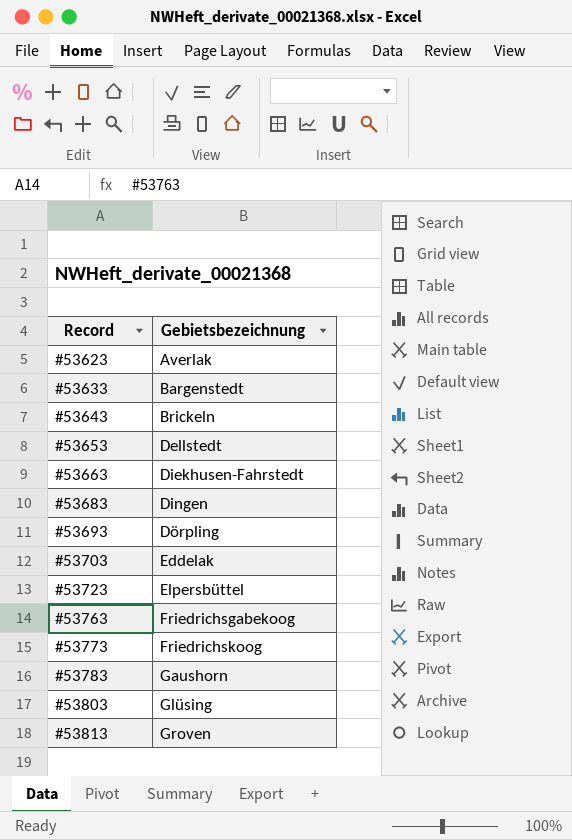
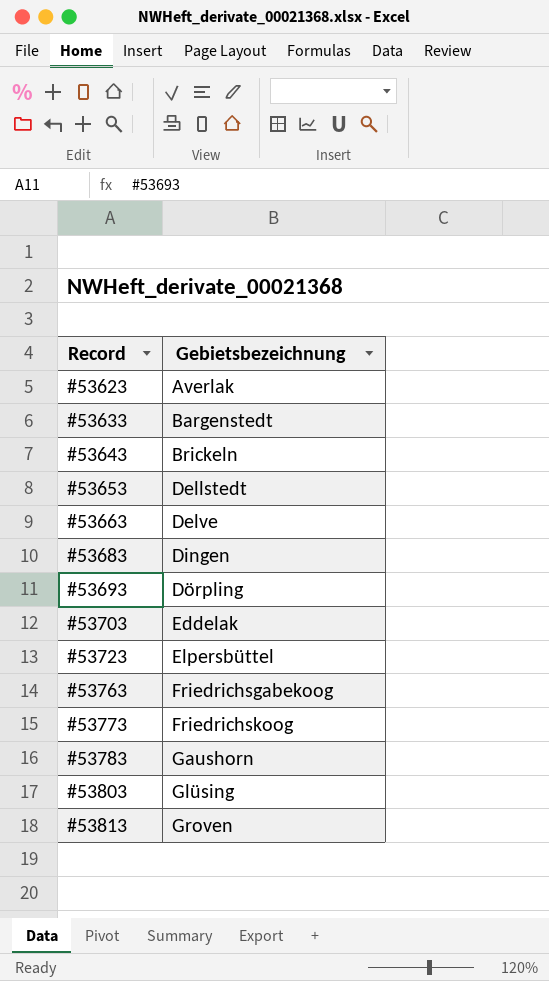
#53663 | Gebietsbezeichnung: Diekhusen-Fahrstedt -> Delve

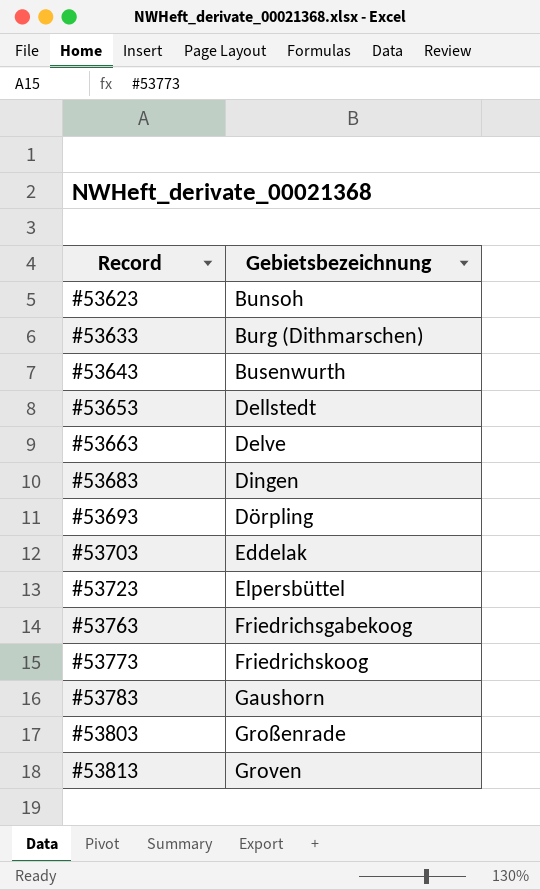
#53623 | Gebietsbezeichnung: Averlak -> Bunsoh
#53633 | Gebietsbezeichnung: Bargenstedt -> Burg (Dithmarschen)
#53643 | Gebietsbezeichnung: Brickeln -> Busenwurth
#53803 | Gebietsbezeichnung: Glüsing -> Großenrade

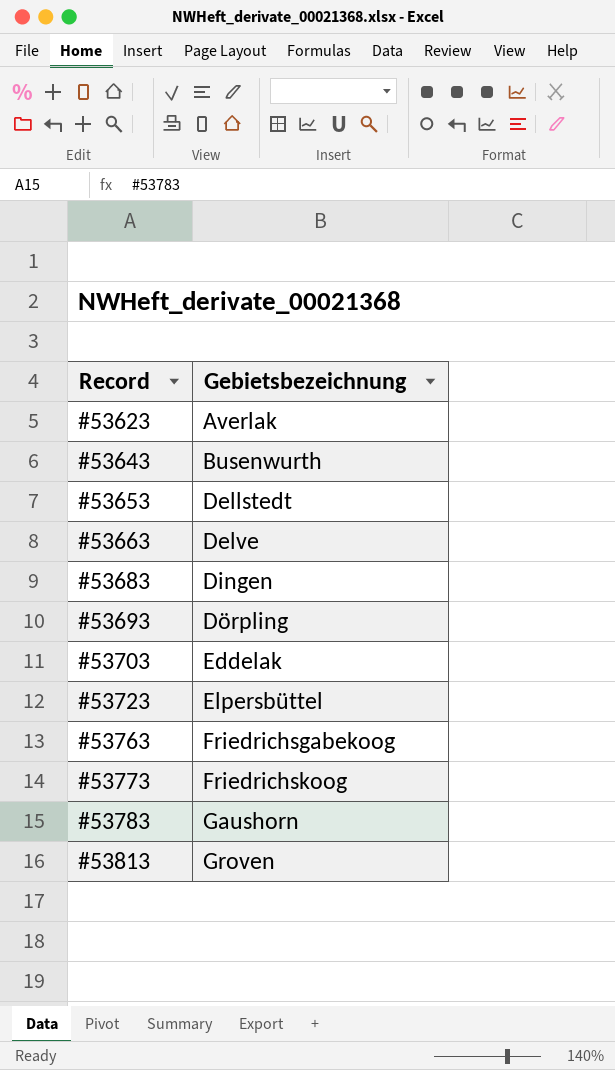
row #53633: Burg (Dithmarschen) -> none
row #53803: Großenrade -> none
#53623 | Gebietsbezeichnung: Bunsoh -> Averlak

